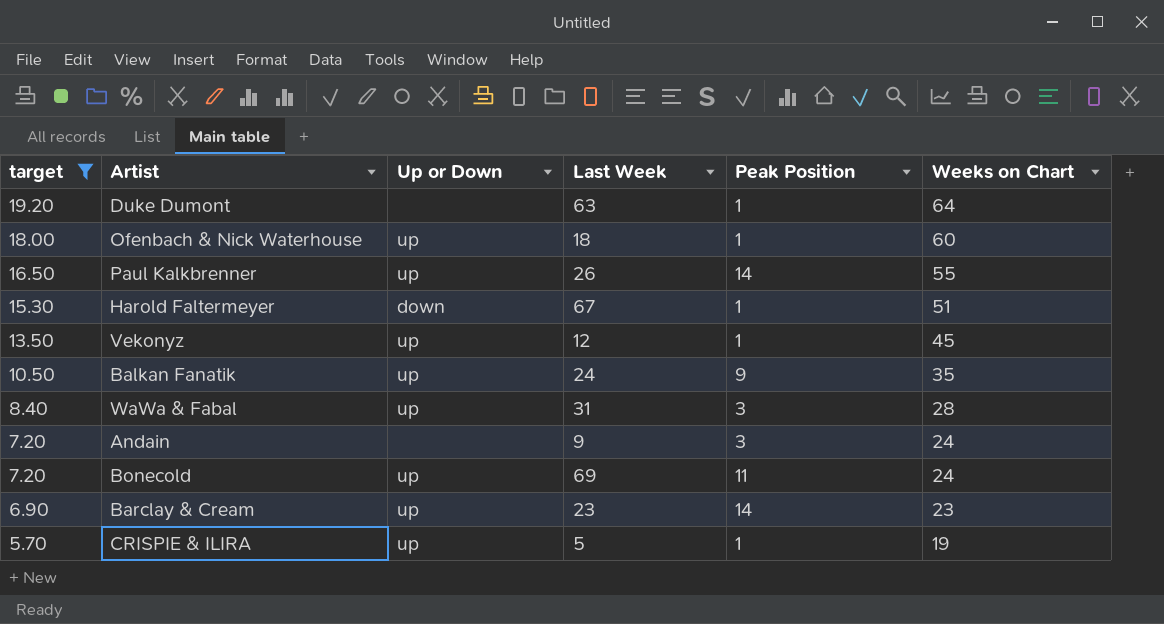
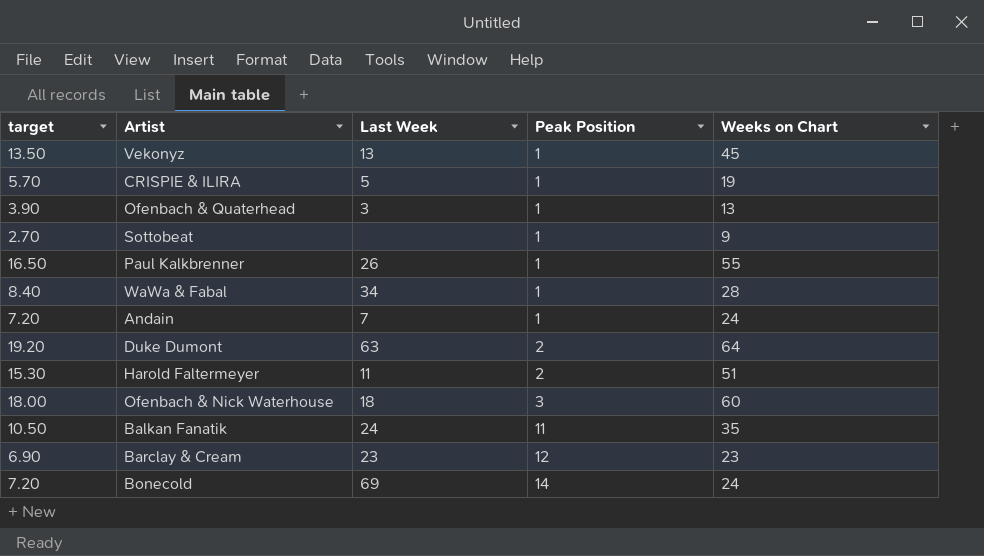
filter: target >= 5.70 -> none
row order: target descending -> Peak Position ascending
column Up or Down | position: 3 -> none
Vekonyz | Last Week: 12 -> 13
Paul Kalkbrenner | Peak Position: 14 -> 1
WaWa & Fabal | Last Week: 31 -> 34
WaWa & Fabal | Peak Position: 3 -> 1
Andain | Last Week: 9 -> 7
Andain | Peak Position: 3 -> 1
Duke Dumont | Peak Position: 1 -> 2
Harold Faltermeyer | Last Week: 67 -> 11
Harold Faltermeyer | Peak Position: 1 -> 2
Ofenbach & Nick Waterhouse | Peak Position: 1 -> 3
Balkan Fanatik | Peak Position: 9 -> 11
Barclay & Cream | Peak Position: 14 -> 12
Bonecold | Peak Position: 11 -> 14

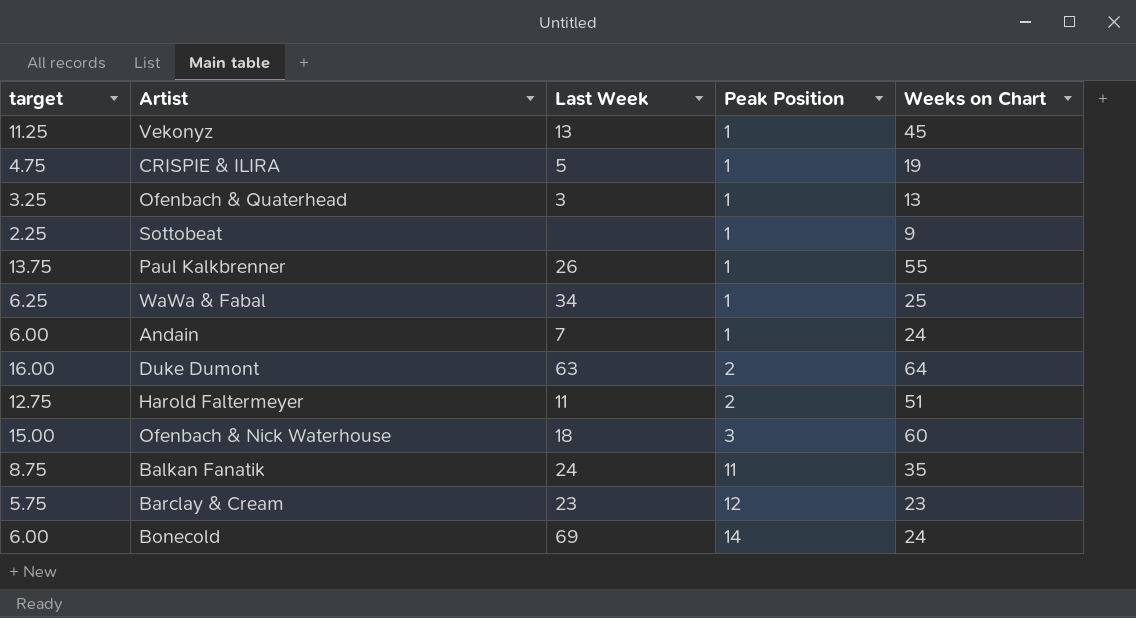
column target | formula: [Weeks on Chart] * 0.3 -> [Weeks on Chart] * 0.25
WaWa & Fabal | Weeks on Chart: 28 -> 25

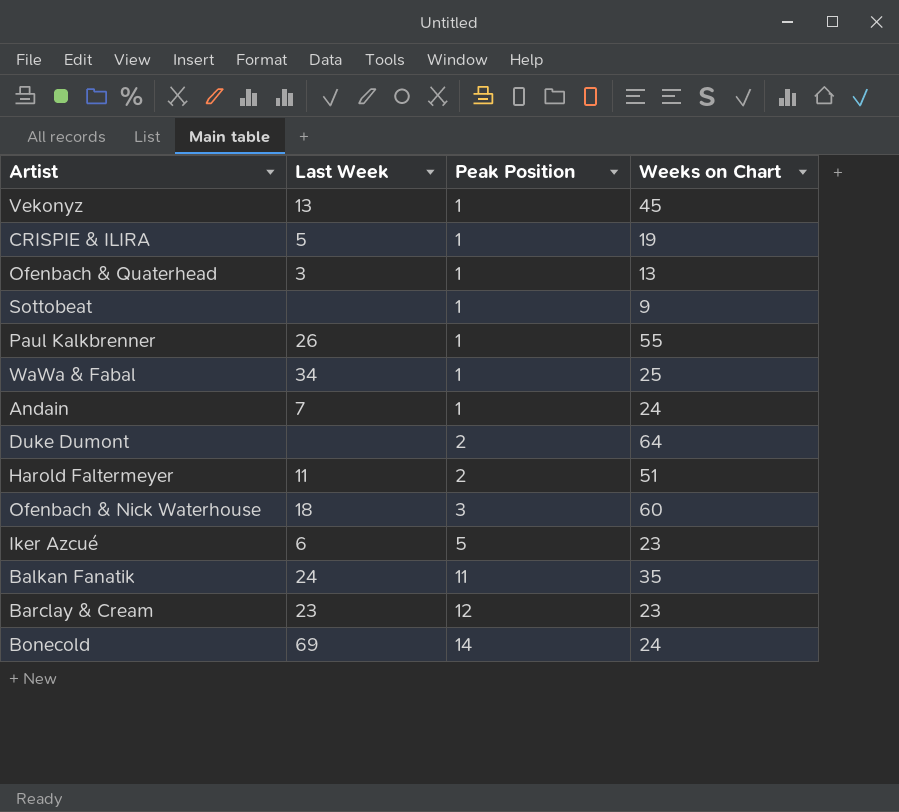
column target | formula: [Weeks on Chart] * 0.25 -> none
Duke Dumont | Last Week: 63 -> none
row Iker Azcué: none -> 6 | 5 | 23

